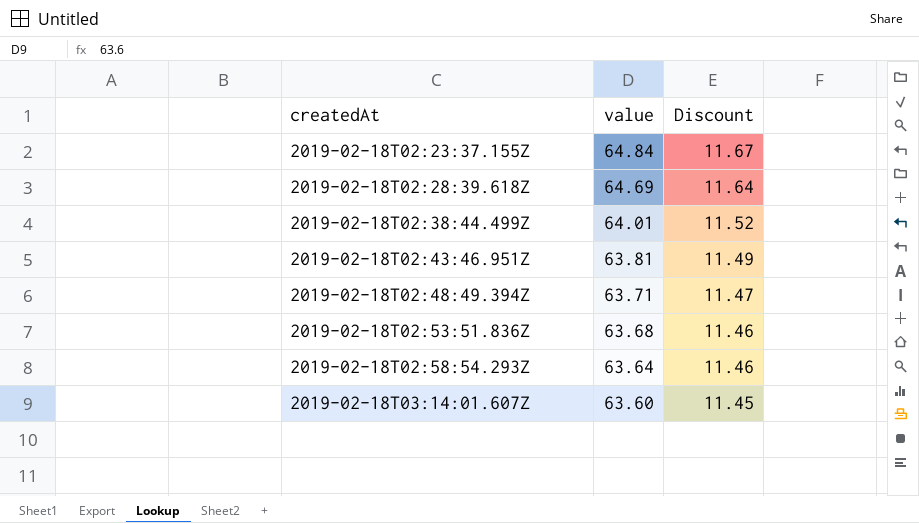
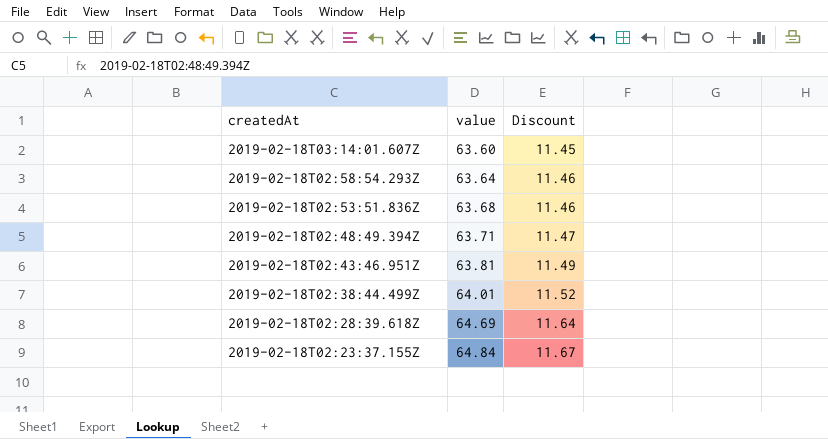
row order: createdAt ascending -> createdAt descending

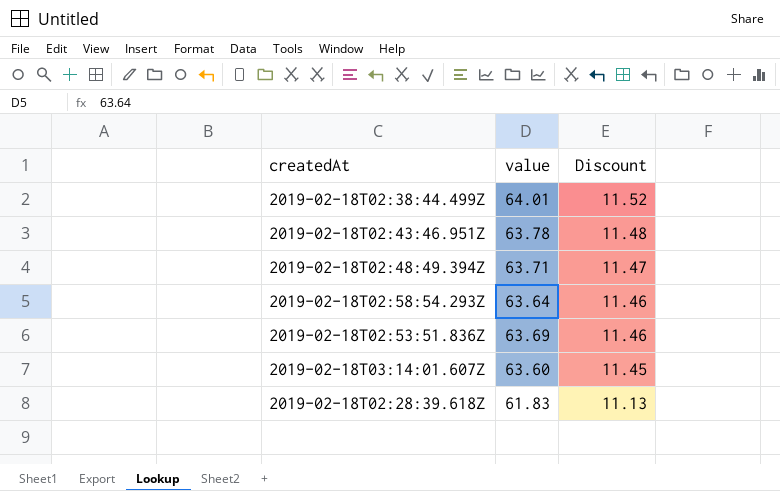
row order: createdAt descending -> Discount descending
row 2019-02-18T02:23:37.155Z: 64.84 | 11.67 -> none
2019-02-18T02:43:46.951Z | value: 63.81 -> 63.78
2019-02-18T02:43:46.951Z | Discount: 11.49 -> 11.48
2019-02-18T02:53:51.836Z | value: 63.68 -> 63.69
2019-02-18T02:28:39.618Z | value: 64.69 -> 61.83
2019-02-18T02:28:39.618Z | Discount: 11.64 -> 11.13

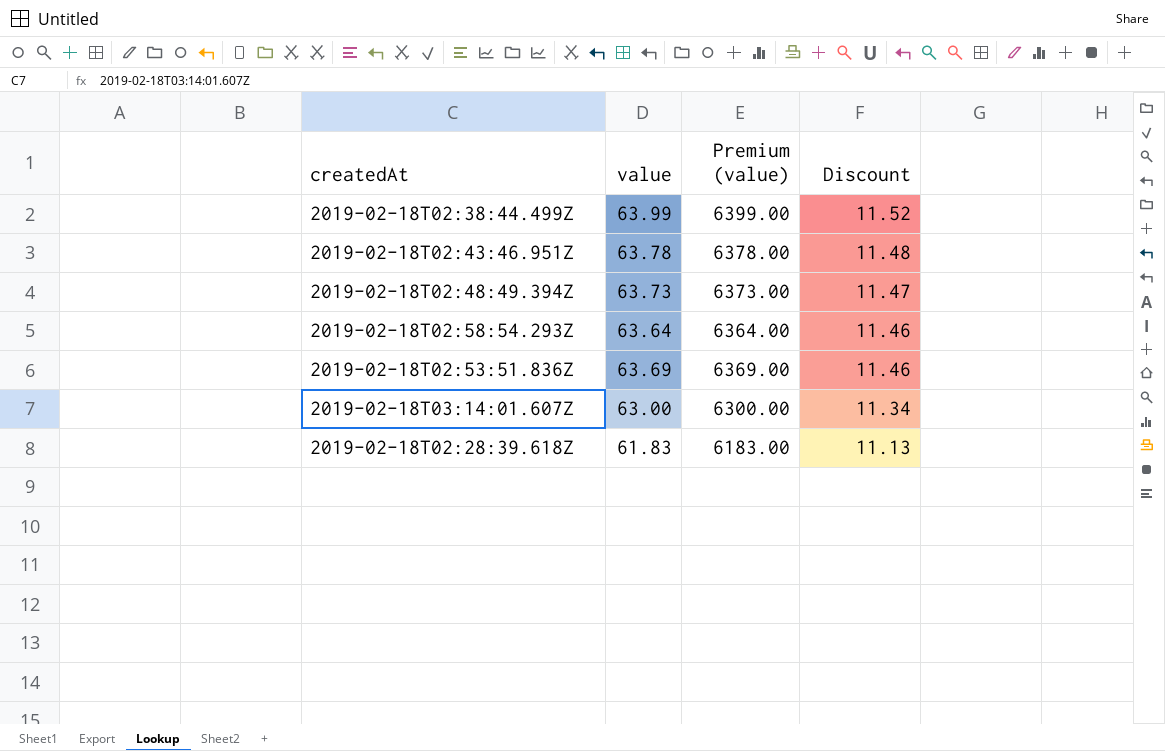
column Premium (value) | formula: none -> [value] * 100
2019-02-18T02:38:44.499Z | value: 64.01 -> 63.99
2019-02-18T02:48:49.394Z | value: 63.71 -> 63.73
2019-02-18T03:14:01.607Z | value: 63.60 -> 63.00
2019-02-18T03:14:01.607Z | Discount: 11.45 -> 11.34

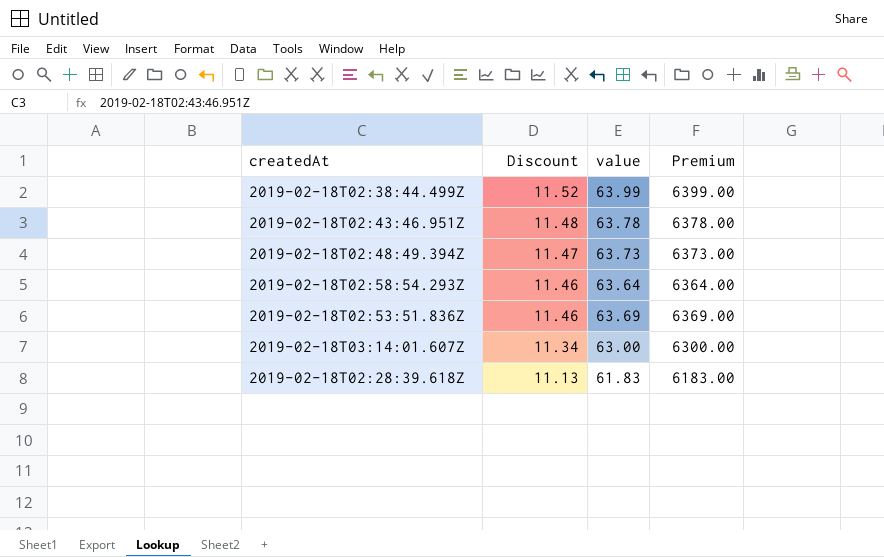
column Discount | position: 4 -> 2
column name: Premium (value) -> Premium

